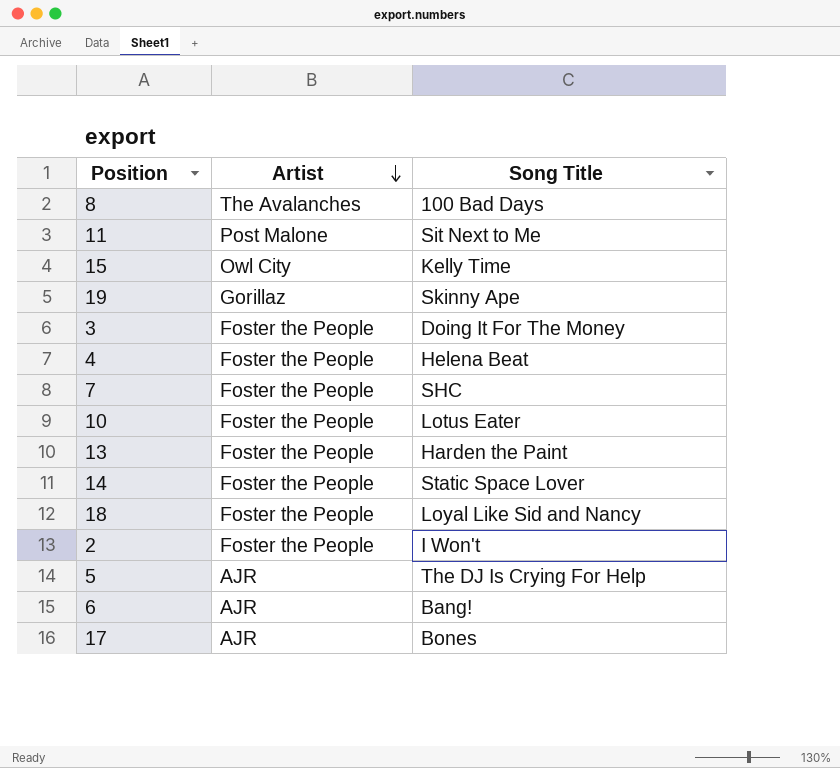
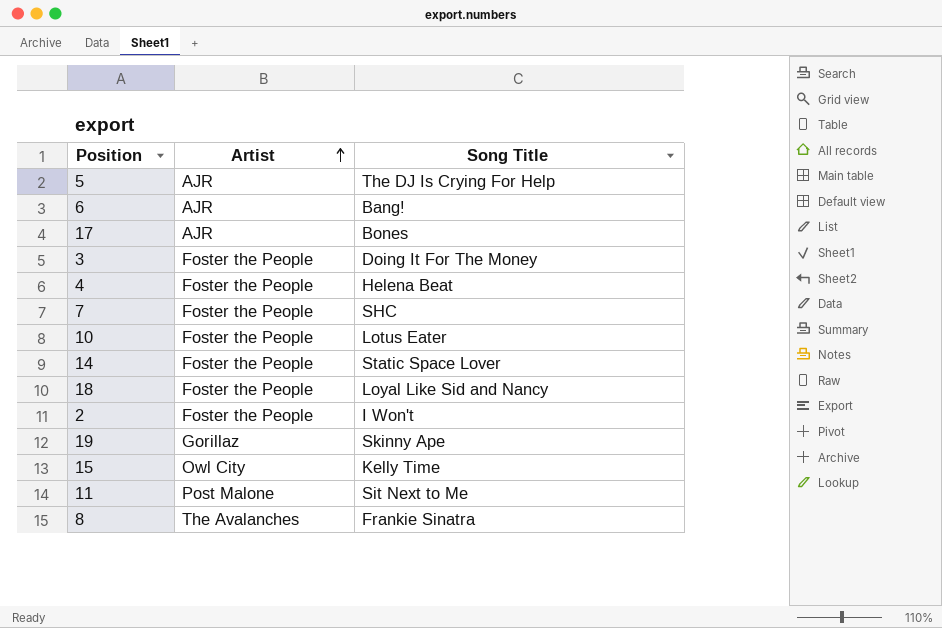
row order: Artist descending -> Artist ascending
row 13: Foster the People | Harden the Paint -> none
8 | Song Title: 100 Bad Days -> Frankie Sinatra

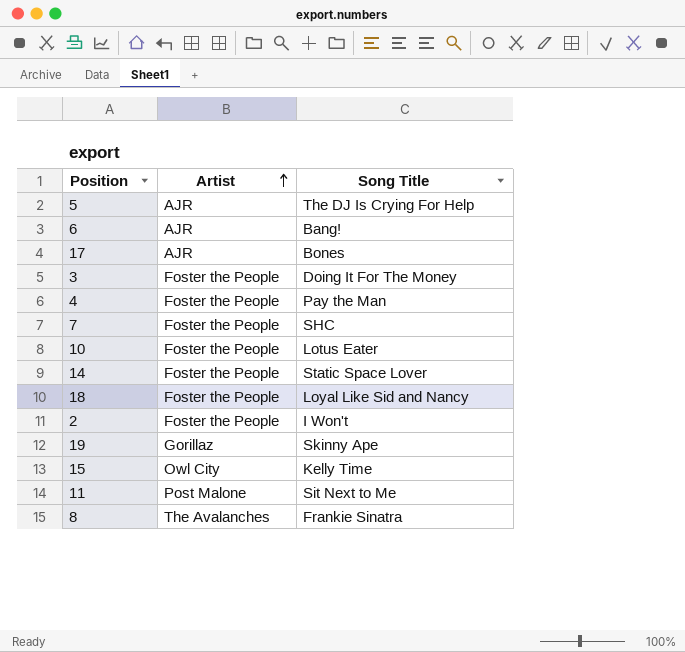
4 | Song Title: Helena Beat -> Pay the Man

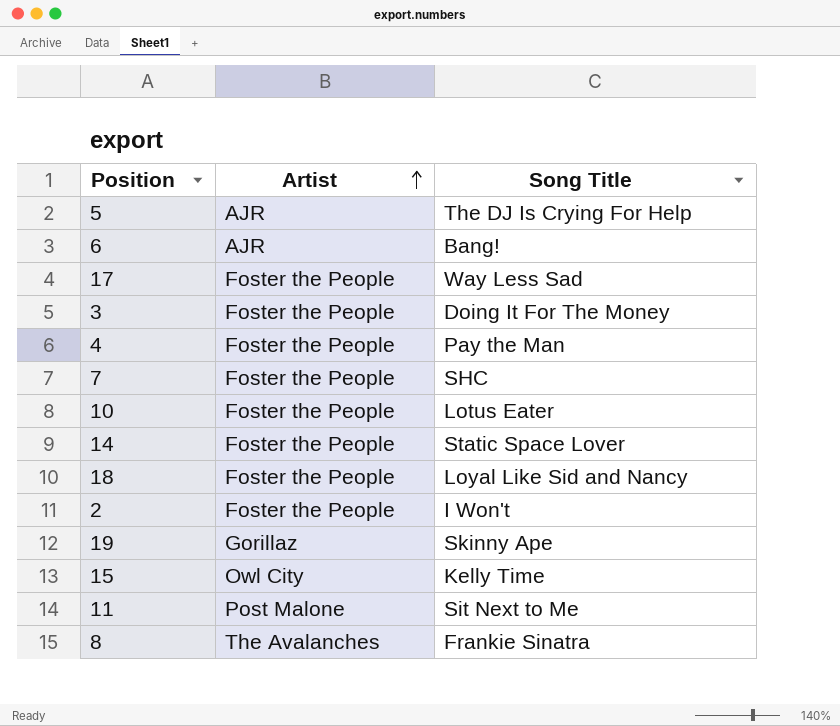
17 | Artist: AJR -> Foster the People
17 | Song Title: Bones -> Way Less Sad

